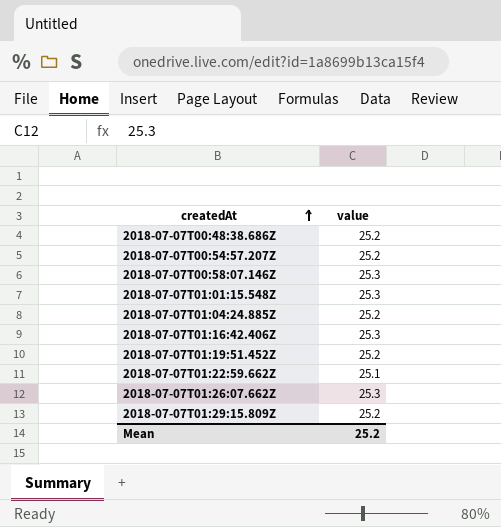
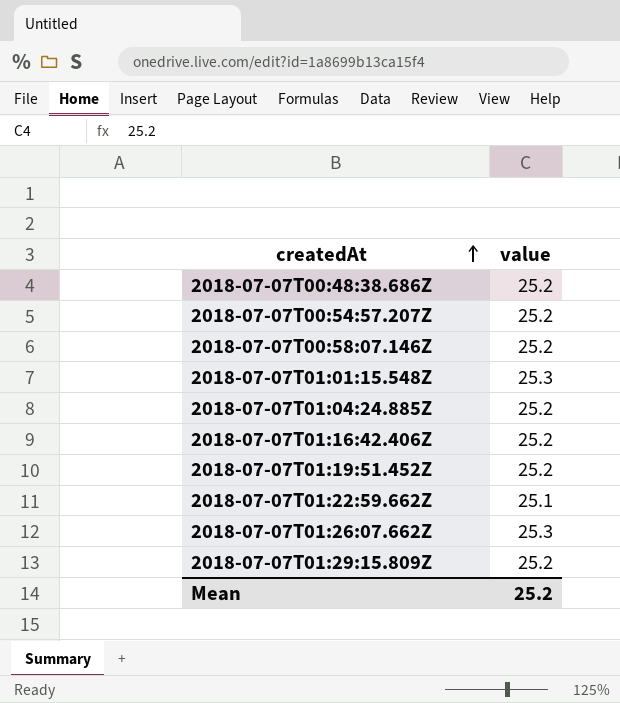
2018-07-07T00:58:07.146Z | value: 25.3 -> 25.2
2018-07-07T01:16:42.406Z | value: 25.3 -> 25.2

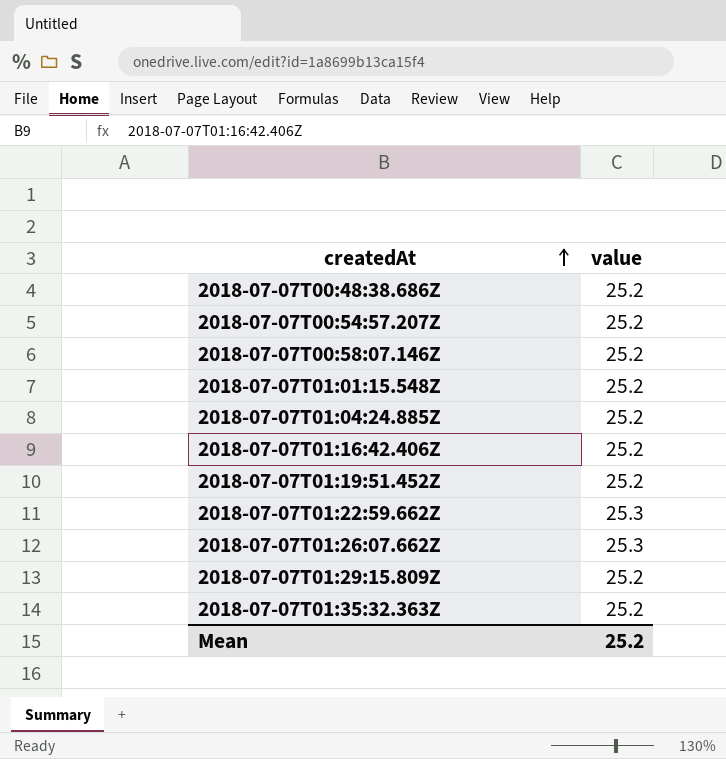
2018-07-07T01:01:15.548Z | value: 25.3 -> 25.2
2018-07-07T01:22:59.662Z | value: 25.1 -> 25.3
row 2018-07-07T01:35:32.363Z: none -> 25.2

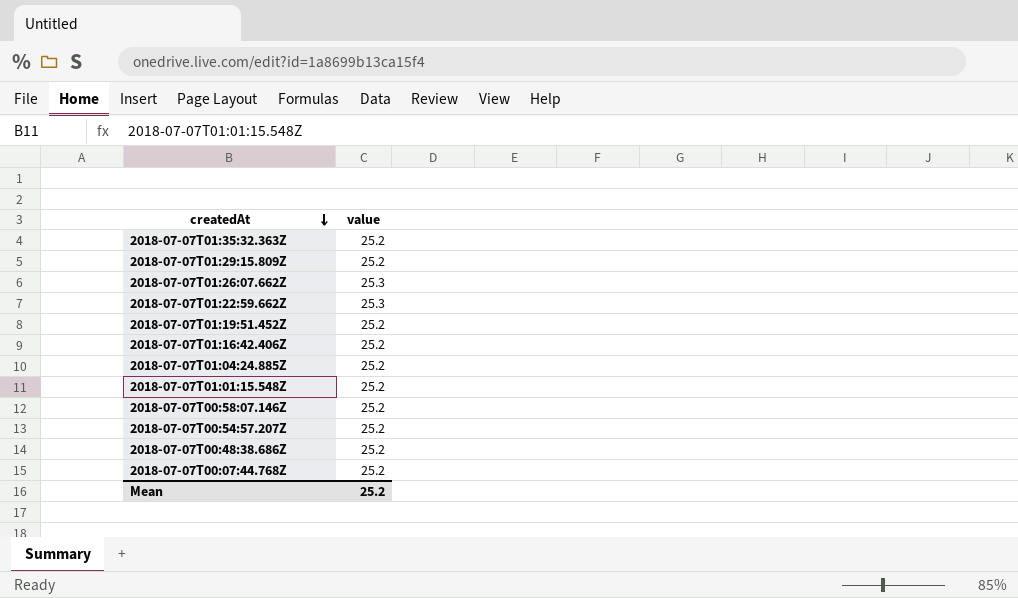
row order: createdAt ascending -> createdAt descending
row 2018-07-07T00:07:44.768Z: none -> 25.2

